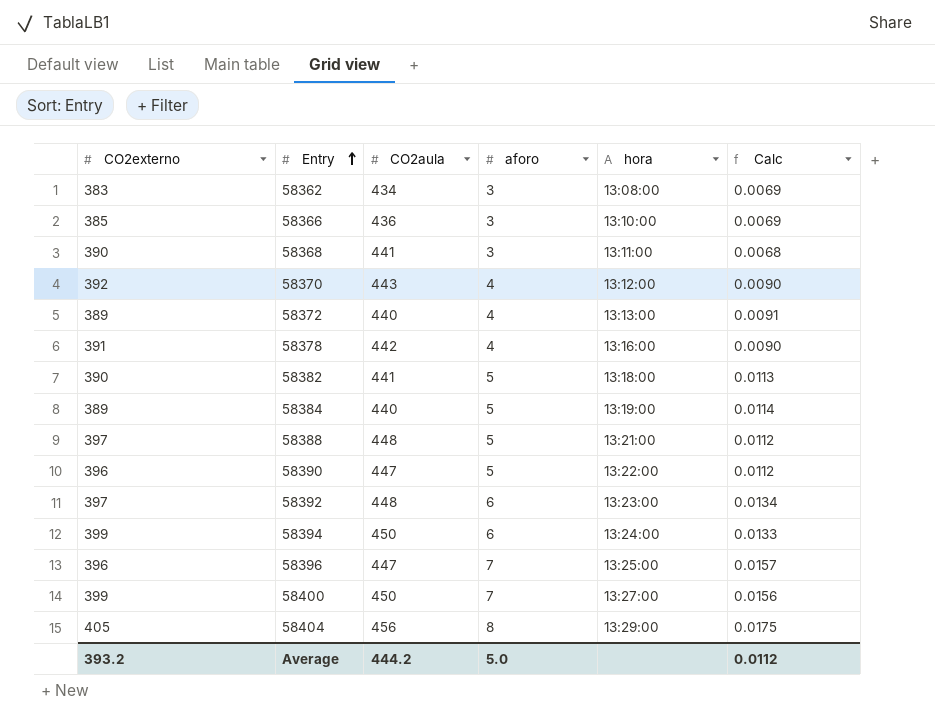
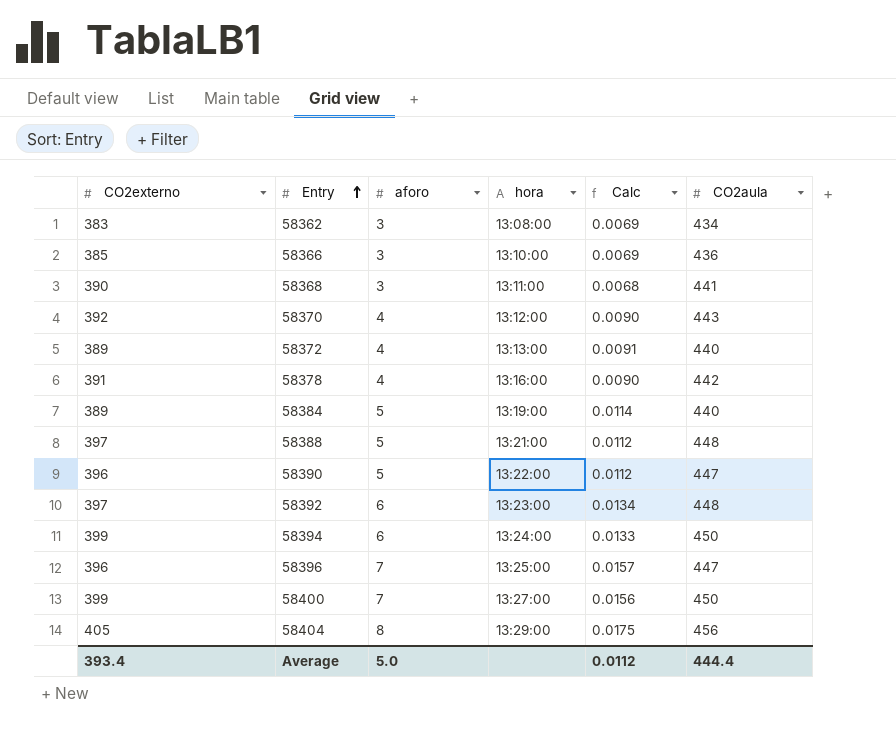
column CO2aula | position: 3 -> 6
row 58382: 390 | 441 | 5 | 13:18:00 | 0.0113 -> none
Average | CO2externo: 393.2 -> 393.4
Average | CO2aula: 444.2 -> 444.4

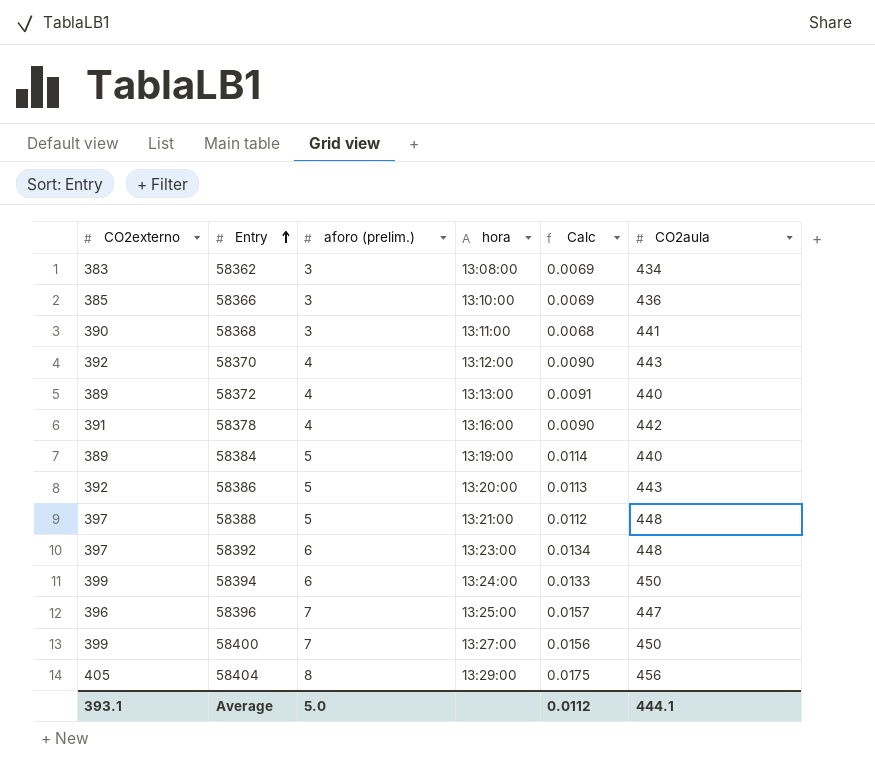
column name: aforo -> aforo (prelim.)
row 58390: 396 | 5 | 13:22:00 | 0.0112 | 447 -> none
row 58386: none -> 392 | 5 | 13:20:00 | 0.0113 | 443
Average | CO2externo: 393.4 -> 393.1
Average | CO2aula: 444.4 -> 444.1

